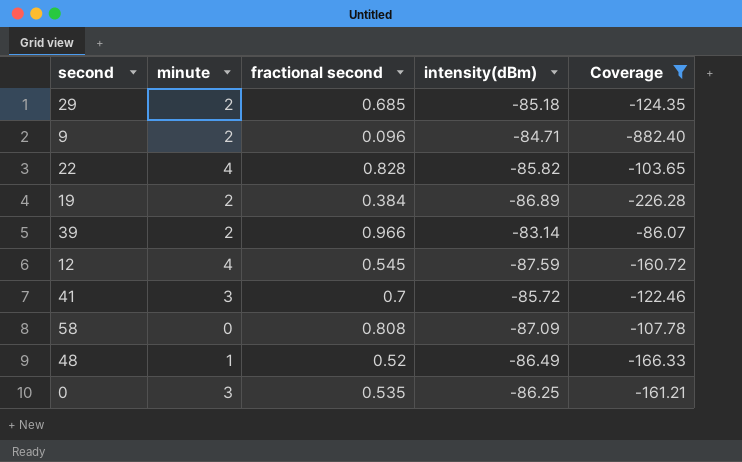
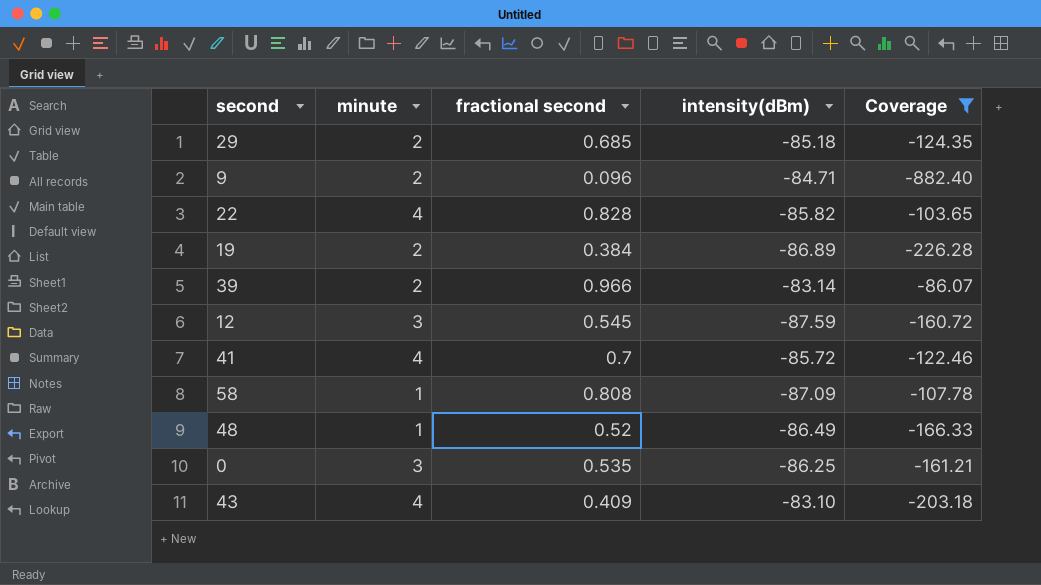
12 | minute: 4 -> 3
41 | minute: 3 -> 4
58 | minute: 0 -> 1
row 43: none -> 4 | 0.409 | -83.10 | -203.18

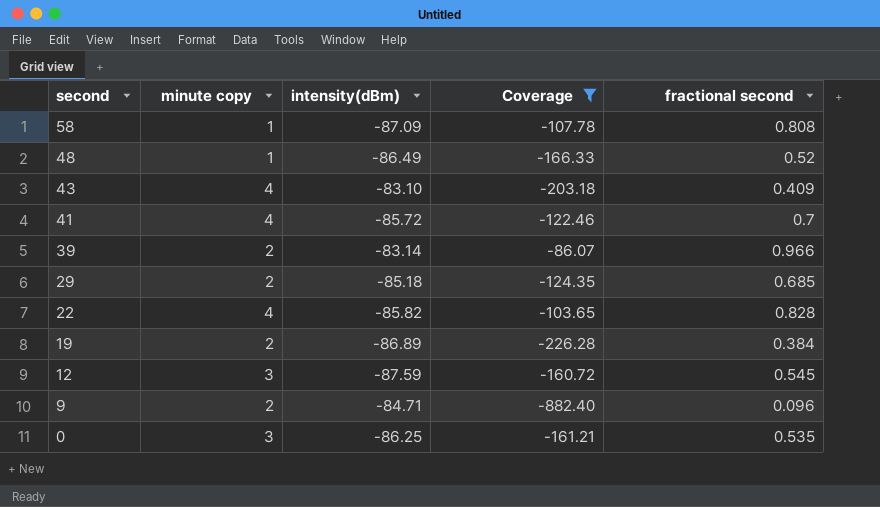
row order: none -> second descending
column name: minute -> minute copy
column fractional second | position: 3 -> 5

